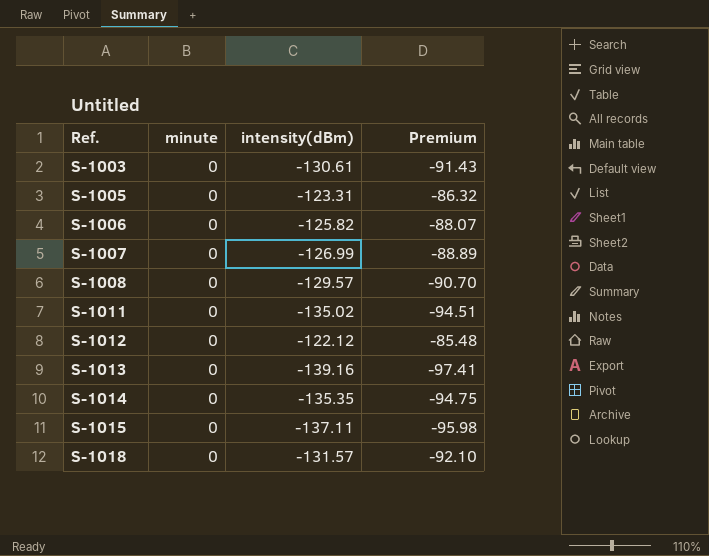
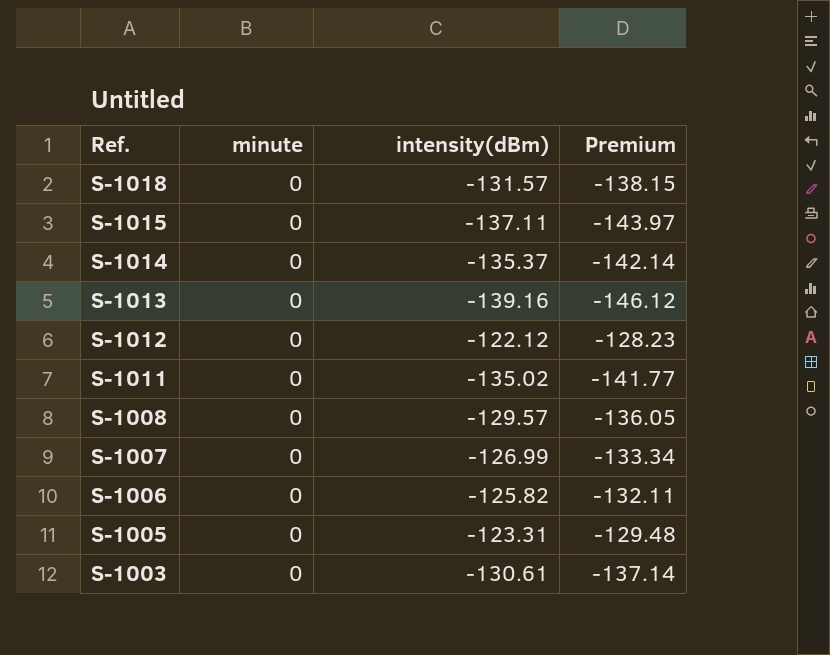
row order: Ref. ascending -> Ref. descending
column Premium | formula: [intensity(dBm)] * 0.7 -> [intensity(dBm)] * 1.05
S-1014 | intensity(dBm): -135.35 -> -135.37

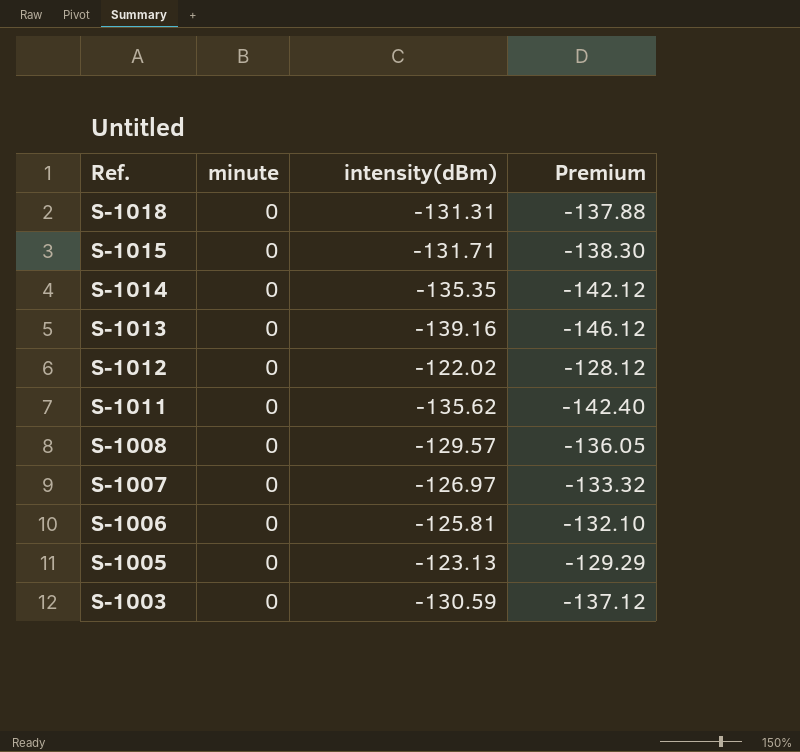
S-1018 | intensity(dBm): -131.57 -> -131.31
S-1018 | Premium: -138.15 -> -137.88
S-1015 | intensity(dBm): -137.11 -> -131.71
S-1015 | Premium: -143.97 -> -138.30
S-1014 | intensity(dBm): -135.37 -> -135.35
S-1014 | Premium: -142.14 -> -142.12
S-1012 | intensity(dBm): -122.12 -> -122.02
S-1012 | Premium: -128.23 -> -128.12
S-1011 | intensity(dBm): -135.02 -> -135.62
S-1011 | Premium: -141.77 -> -142.40
S-1007 | intensity(dBm): -126.99 -> -126.97
S-1007 | Premium: -133.34 -> -133.32
S-1006 | intensity(dBm): -125.82 -> -125.81
S-1006 | Premium: -132.11 -> -132.10
S-1005 | intensity(dBm): -123.31 -> -123.13
S-1005 | Premium: -129.48 -> -129.29
S-1003 | intensity(dBm): -130.61 -> -130.59
S-1003 | Premium: -137.14 -> -137.12

